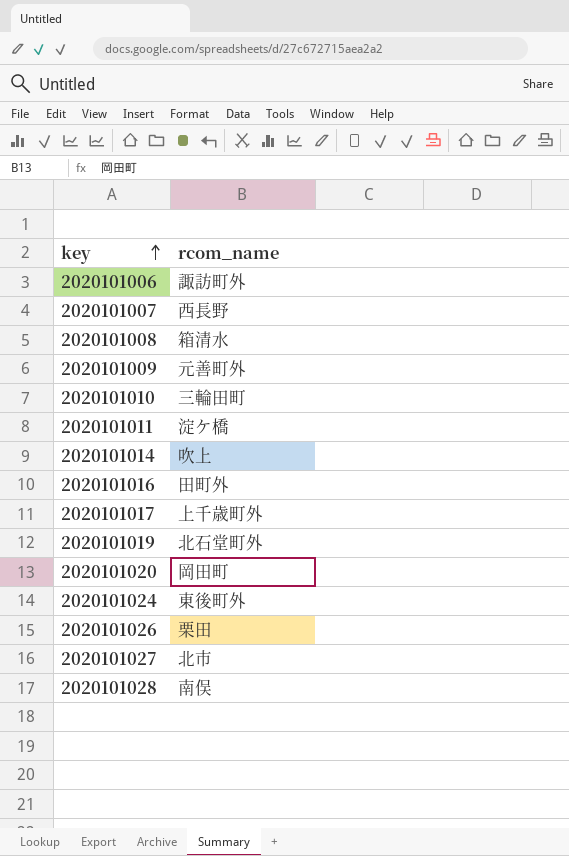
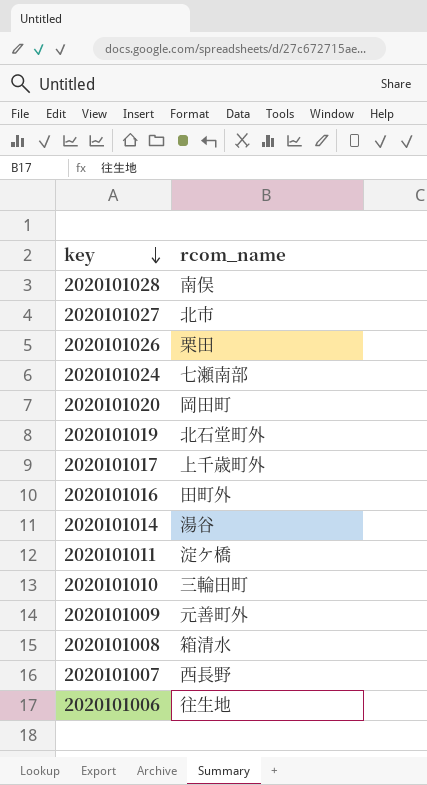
row order: key ascending -> key descending
2020101024 | rcom_name: 東後町外 -> 七瀬南部
2020101014 | rcom_name: 吹上 -> 湯谷
2020101006 | rcom_name: 諏訪町外 -> 往生地

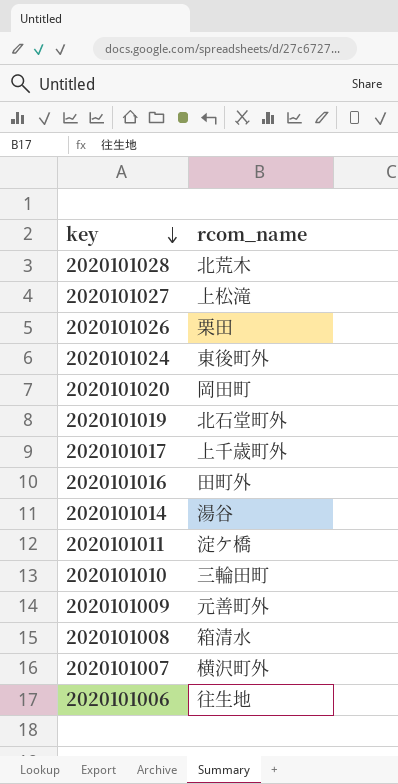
2020101028 | rcom_name: 南俣 -> 北荒木
2020101027 | rcom_name: 北市 -> 上松滝
2020101024 | rcom_name: 七瀬南部 -> 東後町外
2020101007 | rcom_name: 西長野 -> 横沢町外

